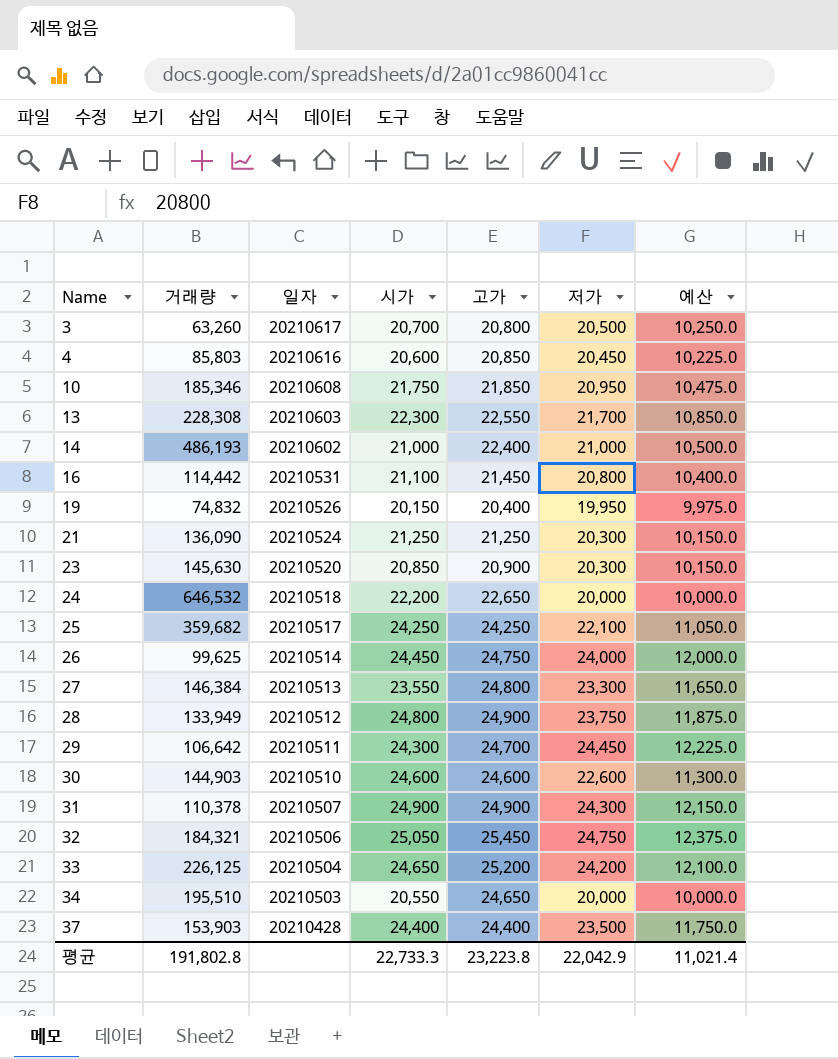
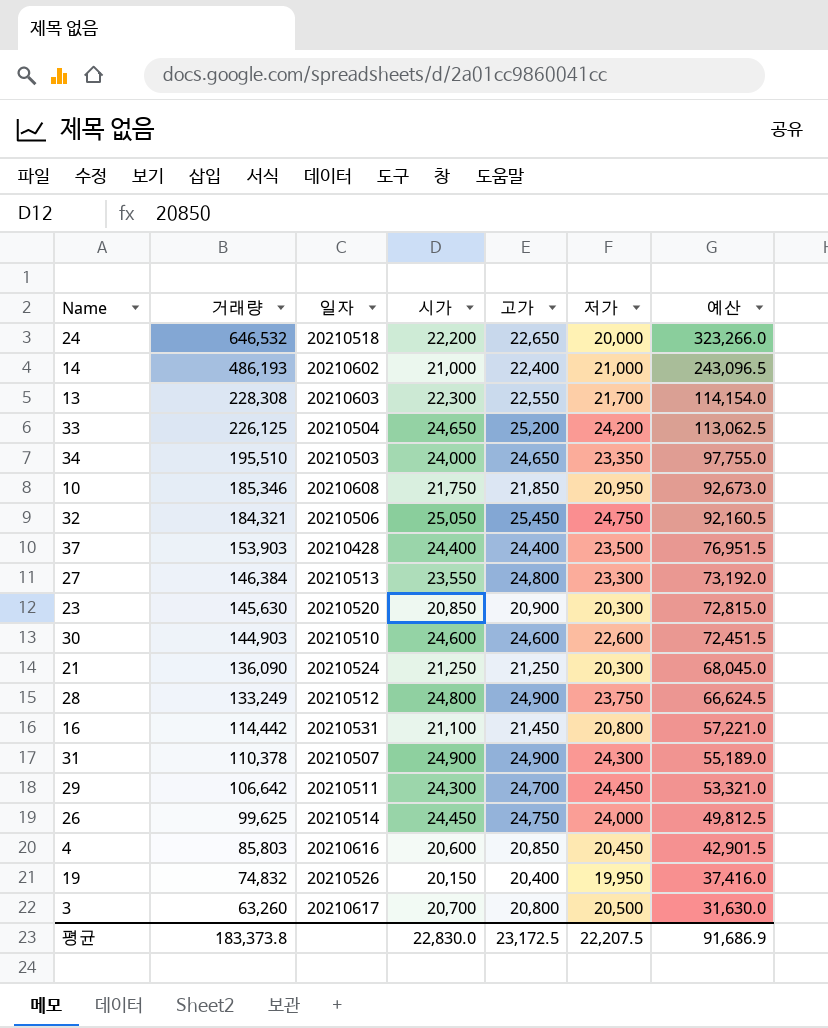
row order: Name ascending -> 거래량 descending
column 예산 | formula: [저가] * 0.5 -> [거래량] * 0.5
row 25: 359,682 | 20210517 | 24,250 | 24,250 | 22,100 | 11,050.0 -> none
34 | 시가: 20,550 -> 24,000
34 | 저가: 20,000 -> 23,350
28 | 거래량: 133,949 -> 133,249
평균 | 거래량: 191,802.8 -> 183,373.8
평균 | 시가: 22,733.3 -> 22,830.0
평균 | 고가: 23,223.8 -> 23,172.5
평균 | 저가: 22,042.9 -> 22,207.5
평균 | 예산: 11,021.4 -> 91,686.9

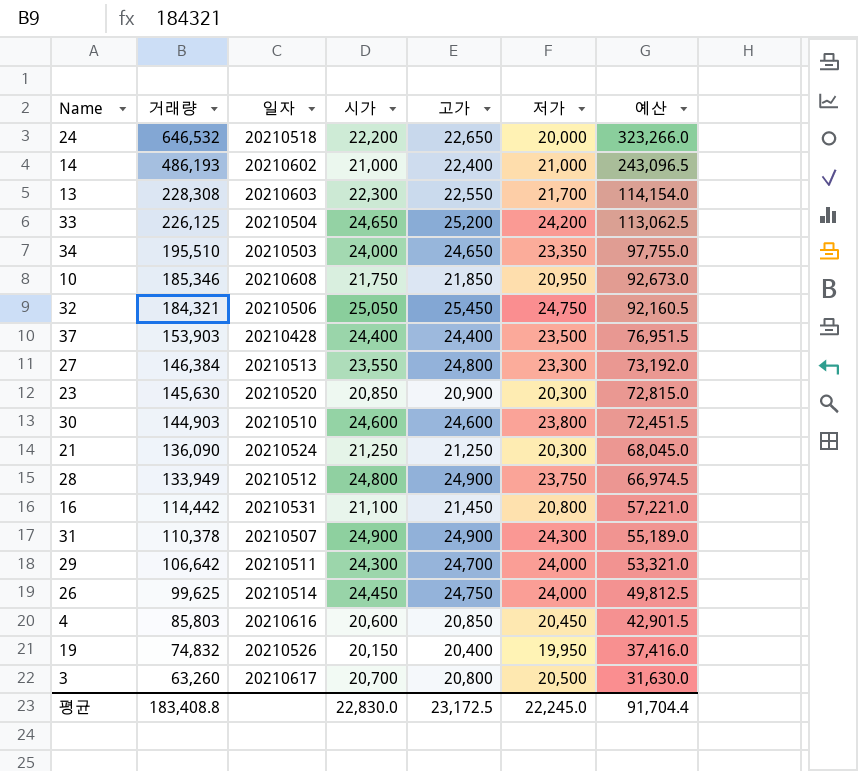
30 | 저가: 22,600 -> 23,800
28 | 거래량: 133,249 -> 133,949
28 | 예산: 66,624.5 -> 66,974.5
29 | 저가: 24,450 -> 24,000
평균 | 거래량: 183,373.8 -> 183,408.8
평균 | 저가: 22,207.5 -> 22,245.0
평균 | 예산: 91,686.9 -> 91,704.4

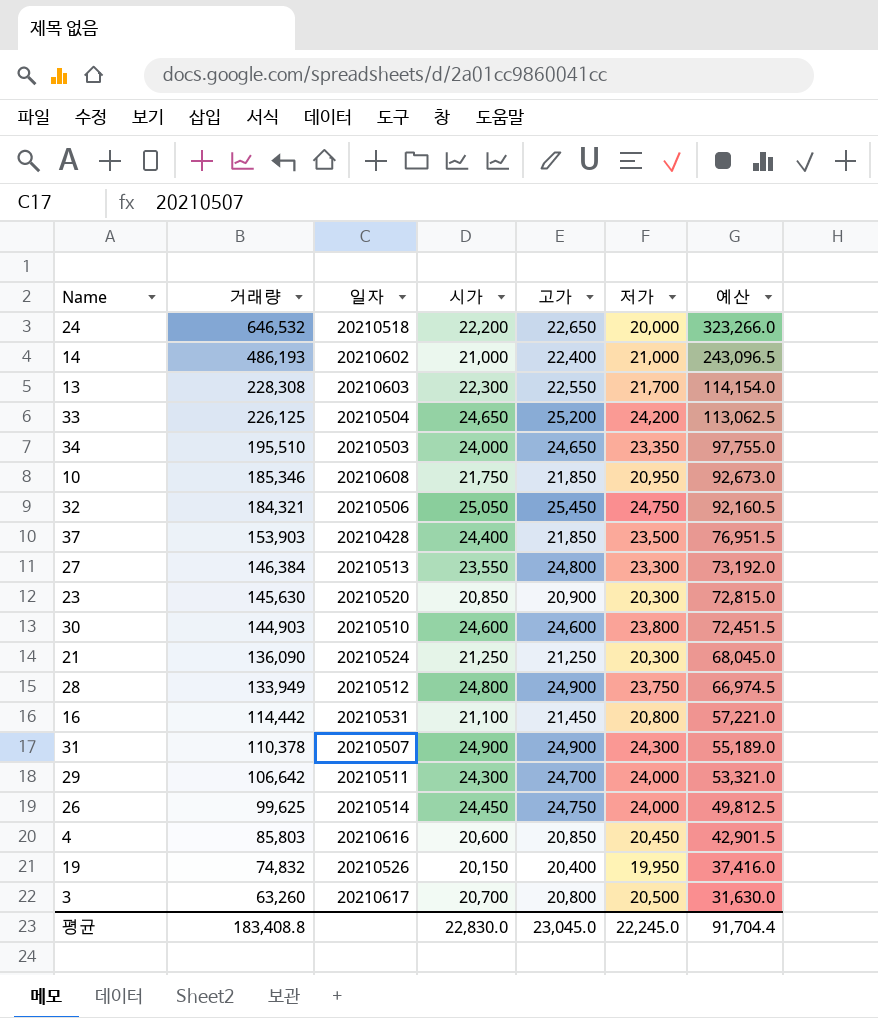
37 | 고가: 24,400 -> 21,850
평균 | 고가: 23,172.5 -> 23,045.0

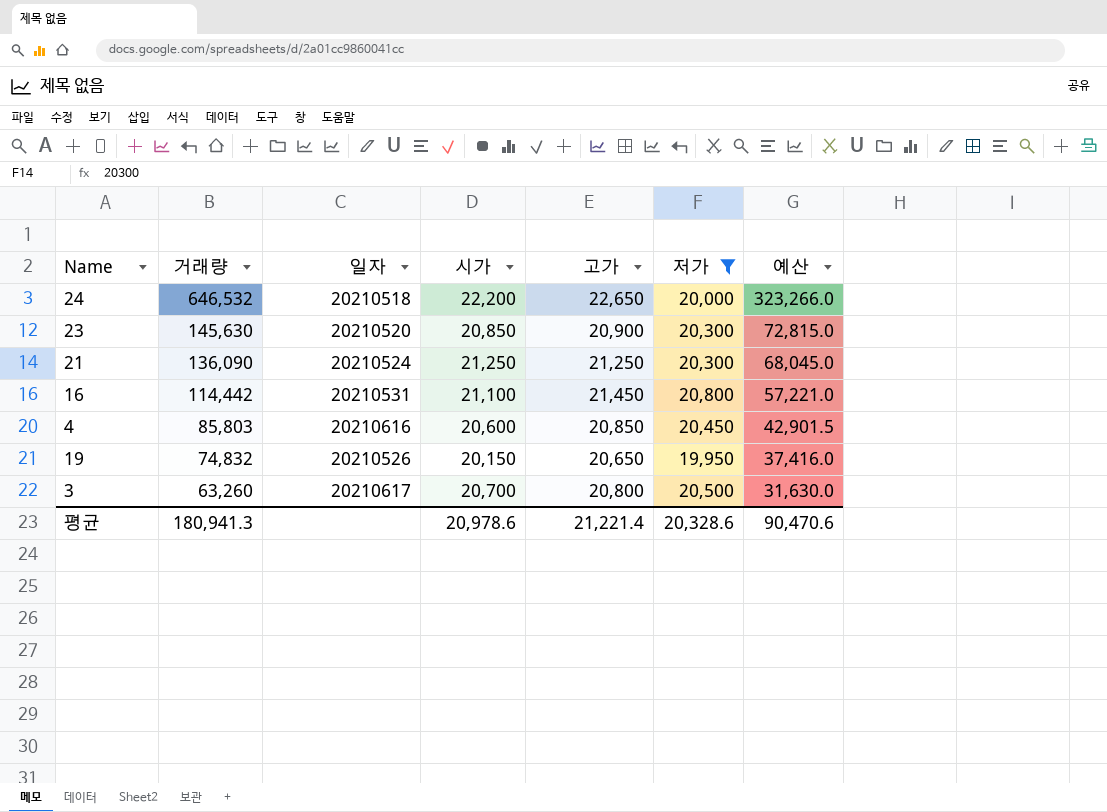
filter: none -> 저가 <= 20,800
19 | 고가: 20,400 -> 20,650
평균 | 거래량: 183,408.8 -> 180,941.3
평균 | 시가: 22,830.0 -> 20,978.6
평균 | 고가: 23,045.0 -> 21,221.4
평균 | 저가: 22,245.0 -> 20,328.6
평균 | 예산: 91,704.4 -> 90,470.6

